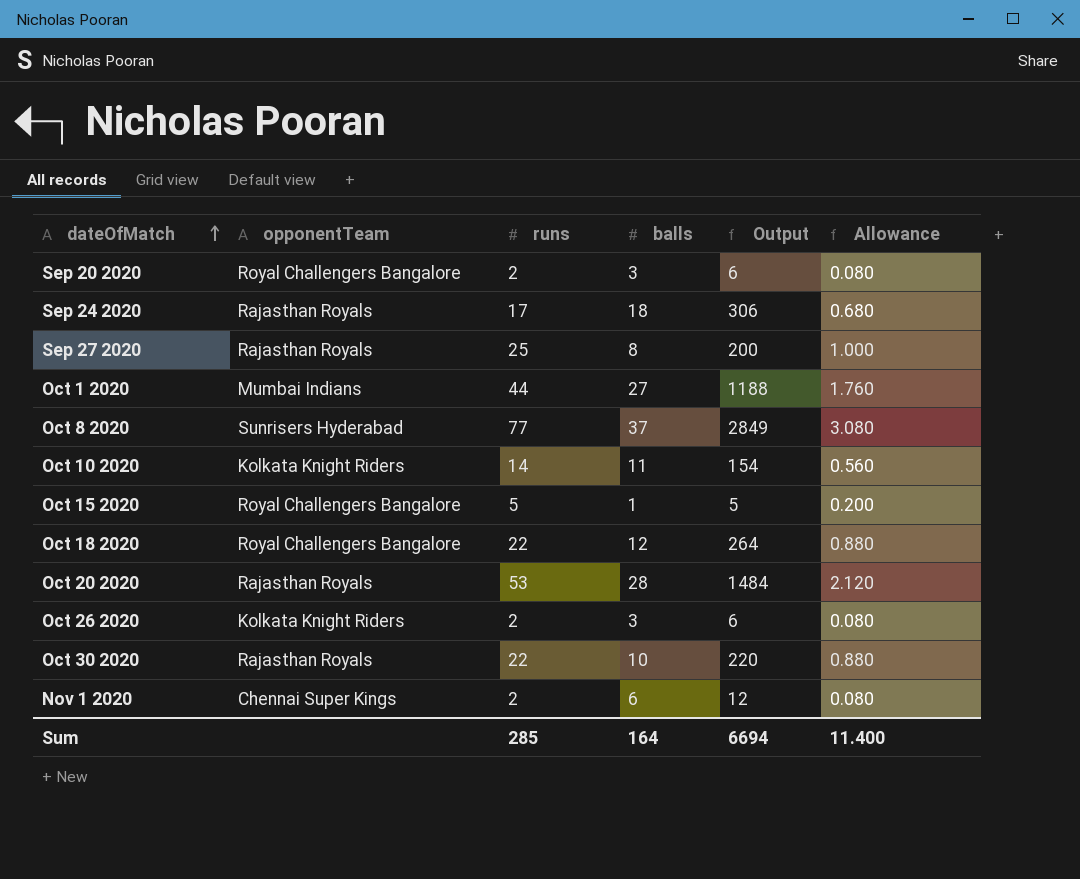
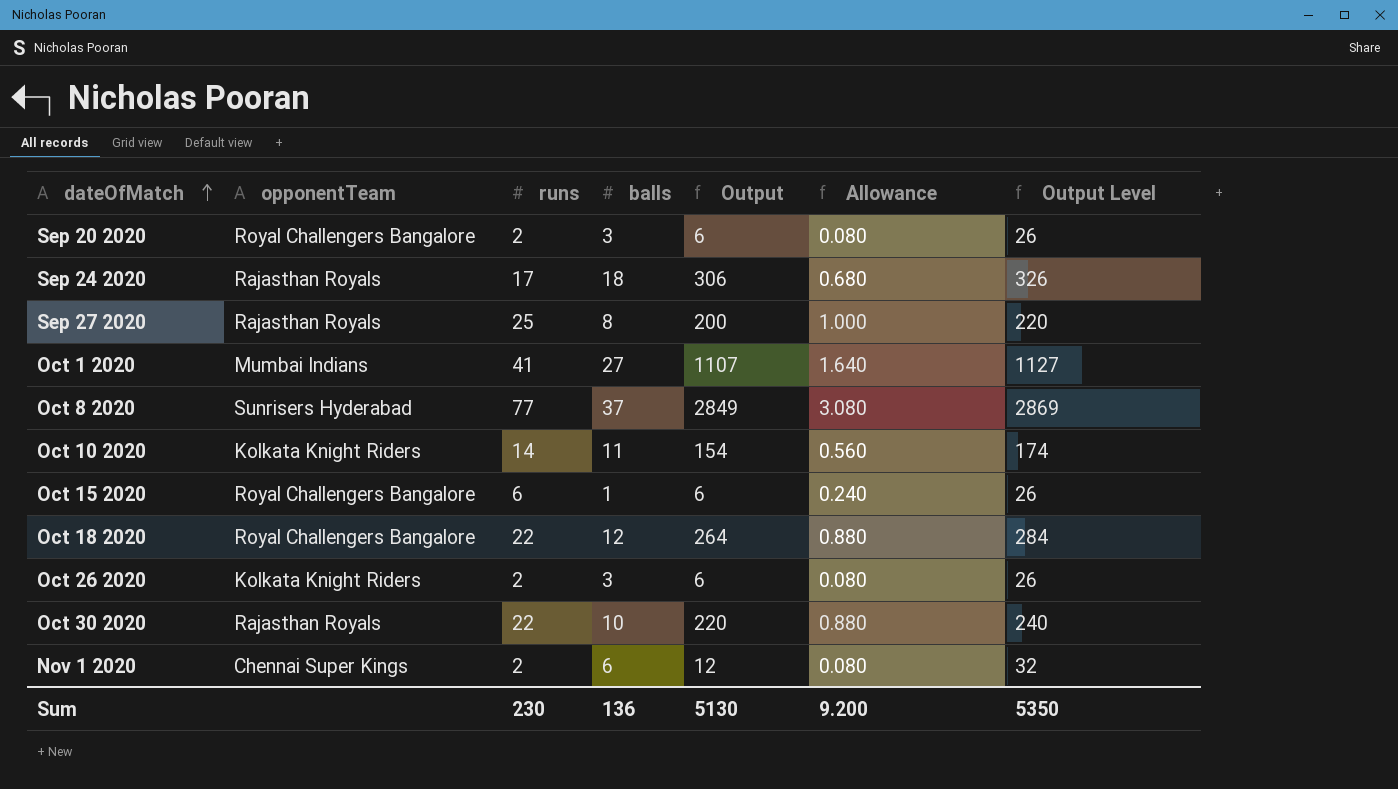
column Output Level | formula: none -> [Output] + 20
row Oct 20 2020: Rajasthan Royals | 53 | 28 | 1484 | 2.120 -> none
Oct 1 2020 | runs: 44 -> 41
Oct 1 2020 | Output: 1188 -> 1107
Oct 1 2020 | Allowance: 1.760 -> 1.640
Oct 15 2020 | runs: 5 -> 6
Oct 15 2020 | Output: 5 -> 6
Oct 15 2020 | Allowance: 0.200 -> 0.240
Sum | runs: 285 -> 230
Sum | balls: 164 -> 136
Sum | Output: 6694 -> 5130
Sum | Allowance: 11.400 -> 9.200

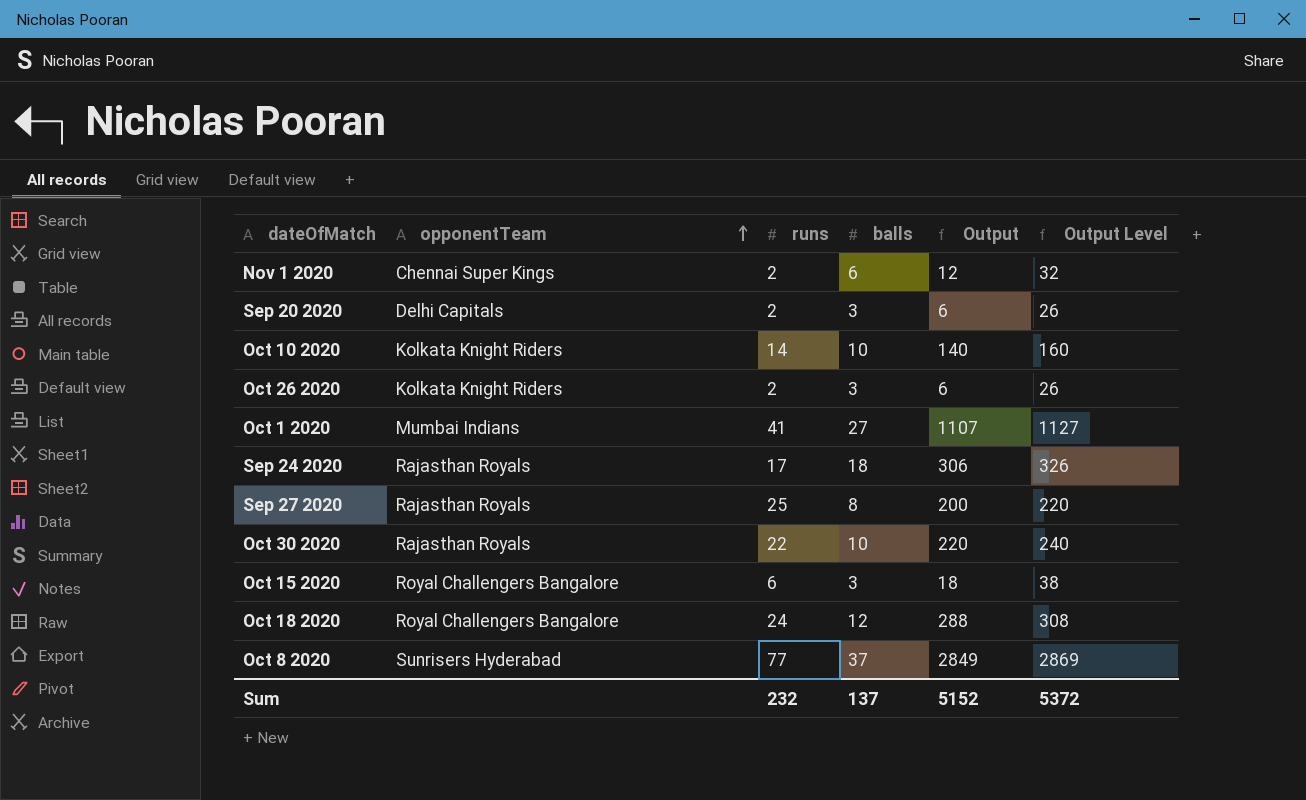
row order: dateOfMatch ascending -> opponentTeam ascending
column Allowance | formula: [runs] * 0.04 -> none
Sep 20 2020 | opponentTeam: Royal Challengers Bangalore -> Delhi Capitals
Oct 10 2020 | balls: 11 -> 10
Oct 10 2020 | Output: 154 -> 140
Oct 10 2020 | Output Level: 174 -> 160
Oct 15 2020 | balls: 1 -> 3
Oct 15 2020 | Output: 6 -> 18
Oct 15 2020 | Output Level: 26 -> 38
Oct 18 2020 | runs: 22 -> 24
Oct 18 2020 | Output: 264 -> 288
Oct 18 2020 | Output Level: 284 -> 308
Sum | runs: 230 -> 232
Sum | balls: 136 -> 137
Sum | Output: 5130 -> 5152
Sum | Output Level: 5350 -> 5372

